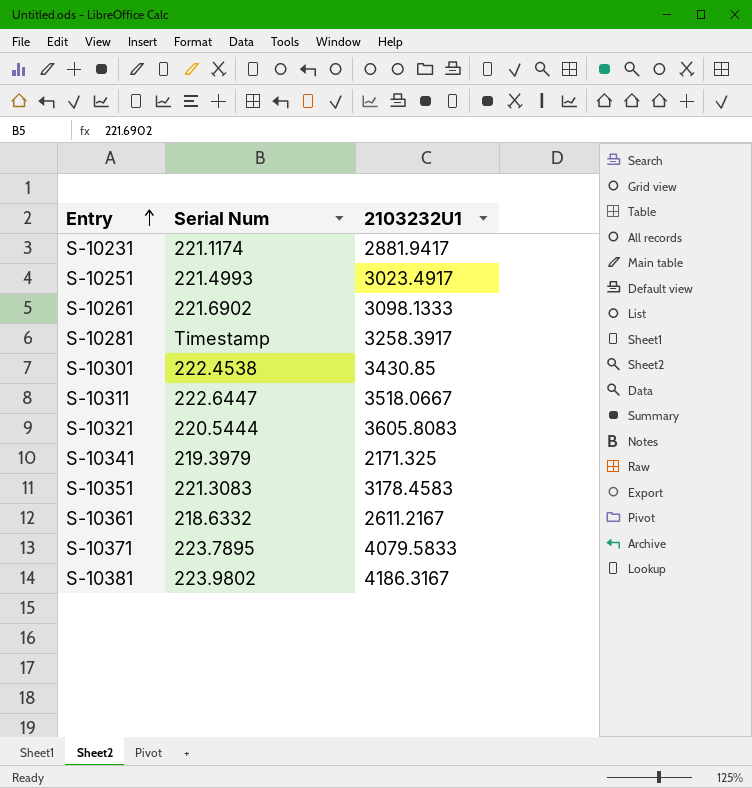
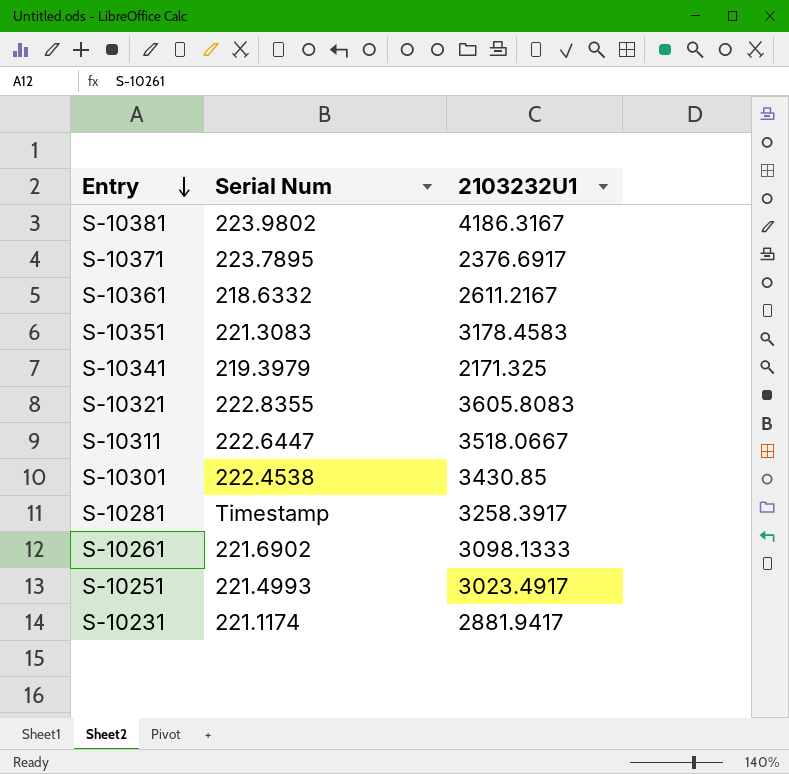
row order: Entry ascending -> Entry descending
S-10371 | 2103232U1: 4079.5833 -> 2376.6917
S-10321 | Serial Num: 220.5444 -> 222.8355

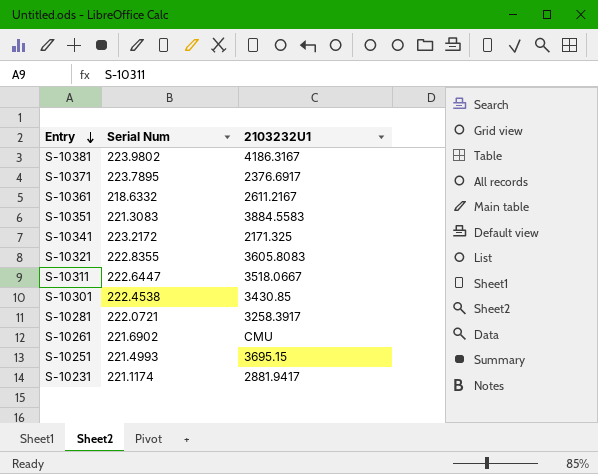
S-10351 | 2103232U1: 3178.4583 -> 3884.5583
S-10341 | Serial Num: 219.3979 -> 223.2172
S-10281 | Serial Num: Timestamp -> 222.0721
S-10261 | 2103232U1: 3098.1333 -> CMU
S-10251 | 2103232U1: 3023.4917 -> 3695.15

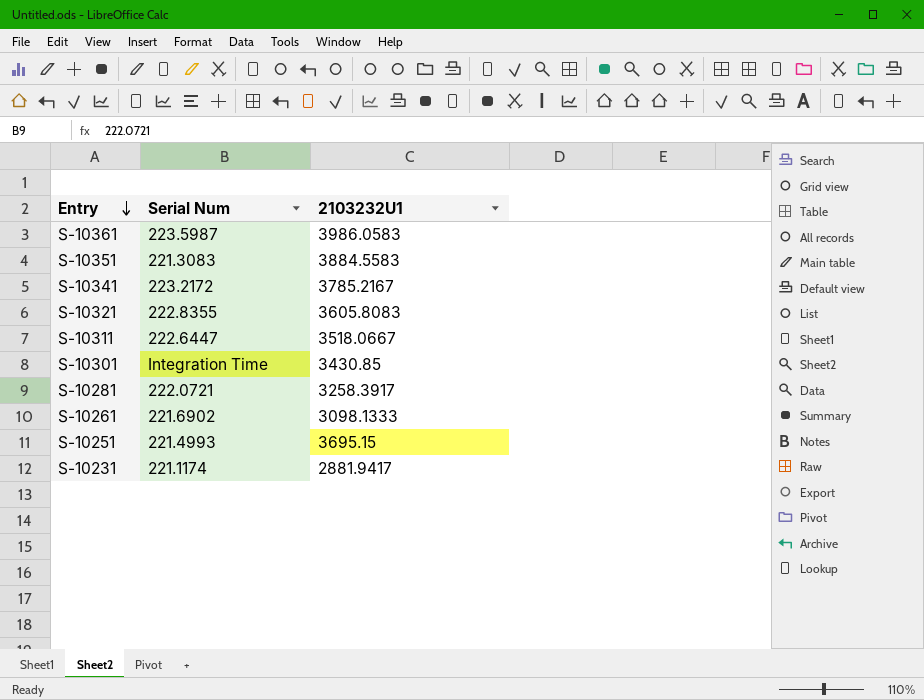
row S-10381: 223.9802 | 4186.3167 -> none
row S-10371: 223.7895 | 2376.6917 -> none
S-10361 | Serial Num: 218.6332 -> 223.5987
S-10361 | 2103232U1: 2611.2167 -> 3986.0583
S-10341 | 2103232U1: 2171.325 -> 3785.2167
S-10301 | Serial Num: 222.4538 -> Integration Time
S-10261 | 2103232U1: CMU -> 3098.1333

